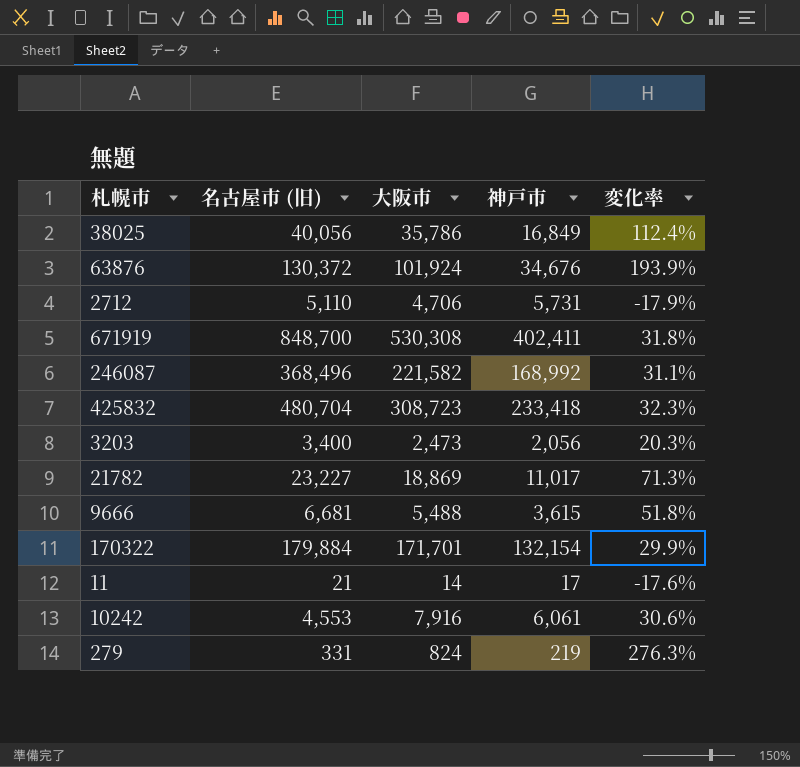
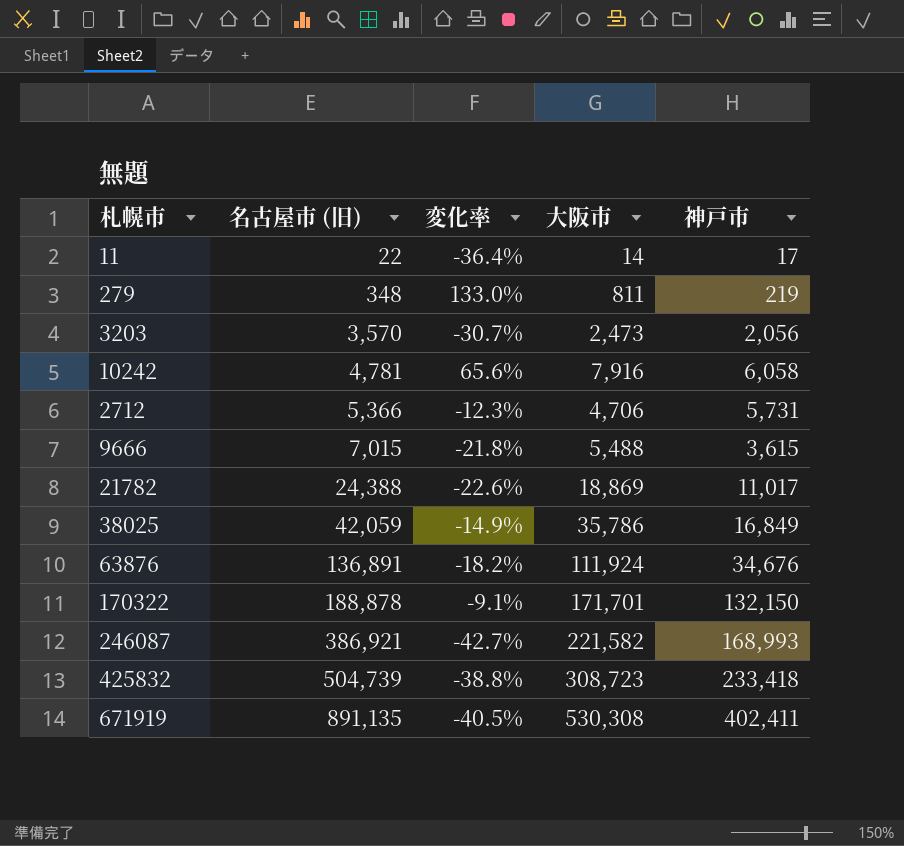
row order: none -> 名古屋市 (旧) ascending
column 変化率 | formula: ([大阪市] - [神戸市]) / [神戸市] -> ([大阪市] - [名古屋市 (旧)]) / [名古屋市 (旧)]
column 変化率 | position: 5 -> 3
11 | 名古屋市 (旧): 21 -> 22
279 | 名古屋市 (旧): 331 -> 348
279 | 大阪市: 824 -> 811
3203 | 名古屋市 (旧): 3,400 -> 3,570
10242 | 名古屋市 (旧): 4,553 -> 4,781
10242 | 神戸市: 6,061 -> 6,058
2712 | 名古屋市 (旧): 5,110 -> 5,366
9666 | 名古屋市 (旧): 6,681 -> 7,015
21782 | 名古屋市 (旧): 23,227 -> 24,388
38025 | 名古屋市 (旧): 40,056 -> 42,059
63876 | 名古屋市 (旧): 130,372 -> 136,891
63876 | 大阪市: 101,924 -> 111,924
170322 | 名古屋市 (旧): 179,884 -> 188,878
170322 | 神戸市: 132,154 -> 132,150
246087 | 名古屋市 (旧): 368,496 -> 386,921
246087 | 神戸市: 168,992 -> 168,993
425832 | 名古屋市 (旧): 480,704 -> 504,739
671919 | 名古屋市 (旧): 848,700 -> 891,135

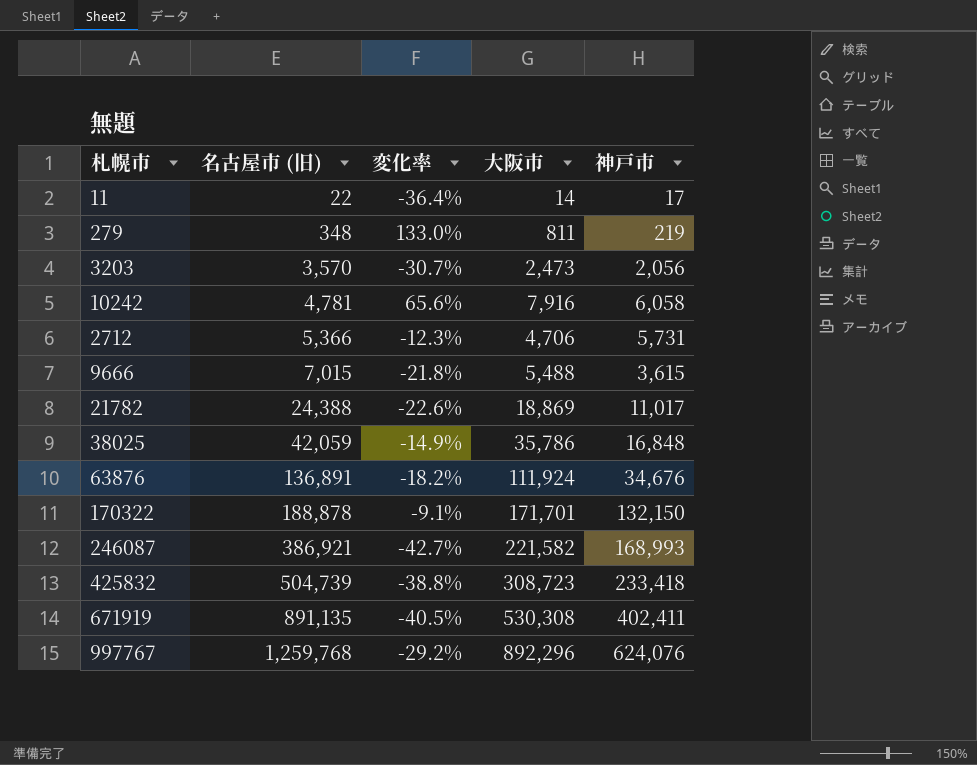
38025 | 神戸市: 16,849 -> 16,848
row 997767: none -> 1,259,768 | -29.2% | 892,296 | 624,076

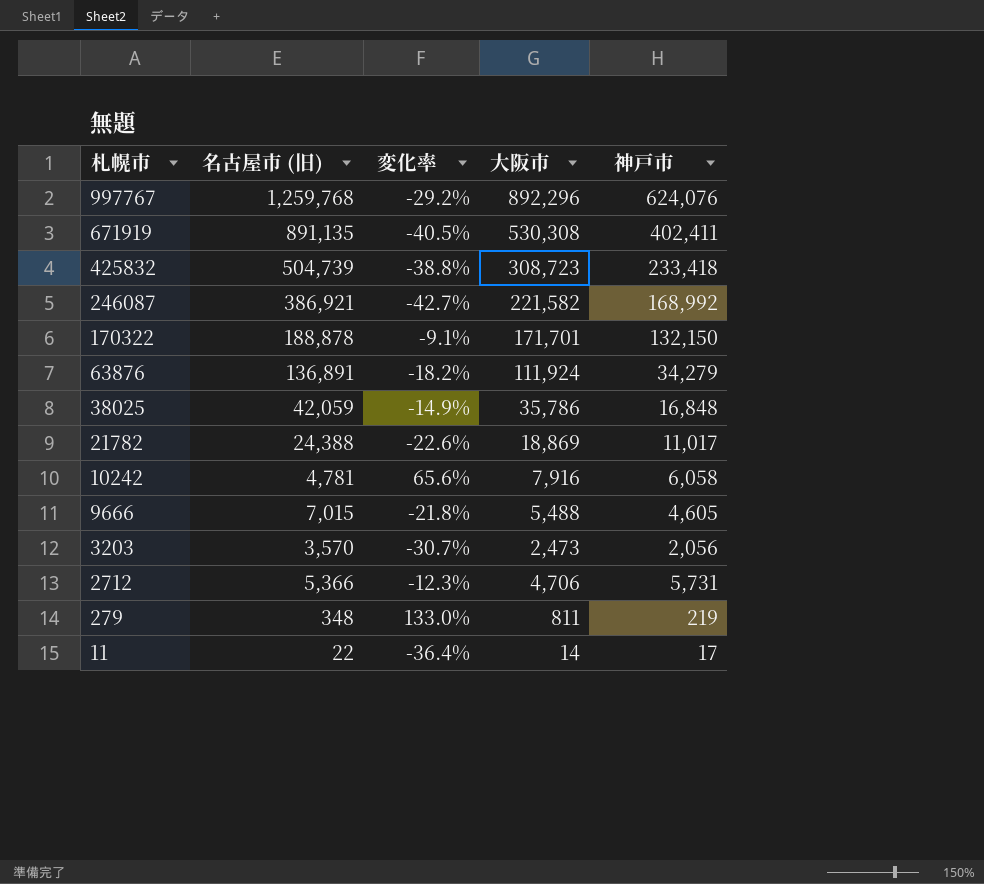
row order: 名古屋市 (旧) ascending -> 札幌市 descending
246087 | 神戸市: 168,993 -> 168,992
63876 | 神戸市: 34,676 -> 34,279
9666 | 神戸市: 3,615 -> 4,605

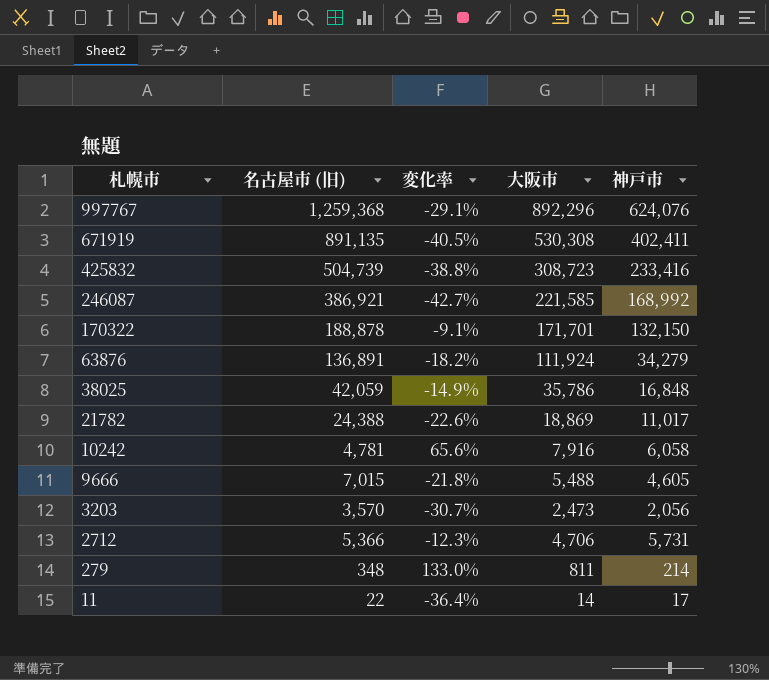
997767 | 名古屋市 (旧): 1,259,768 -> 1,259,368
997767 | 変化率: -29.2% -> -29.1%
425832 | 神戸市: 233,418 -> 233,416
246087 | 大阪市: 221,582 -> 221,585
279 | 神戸市: 219 -> 214

